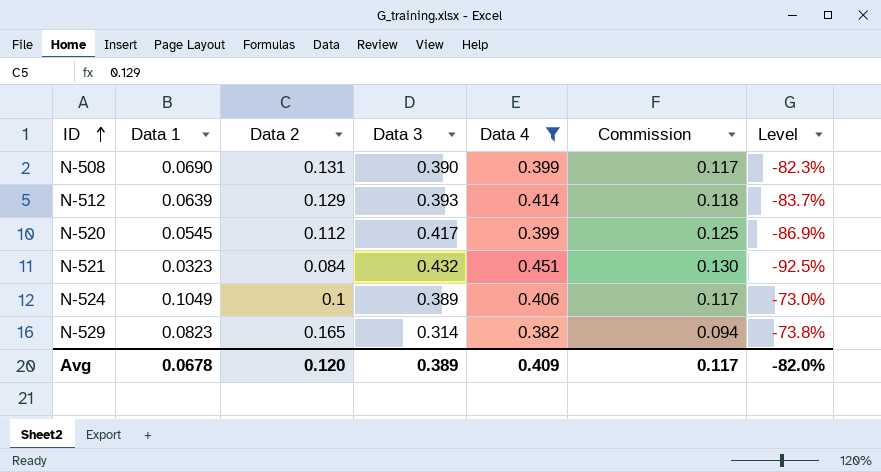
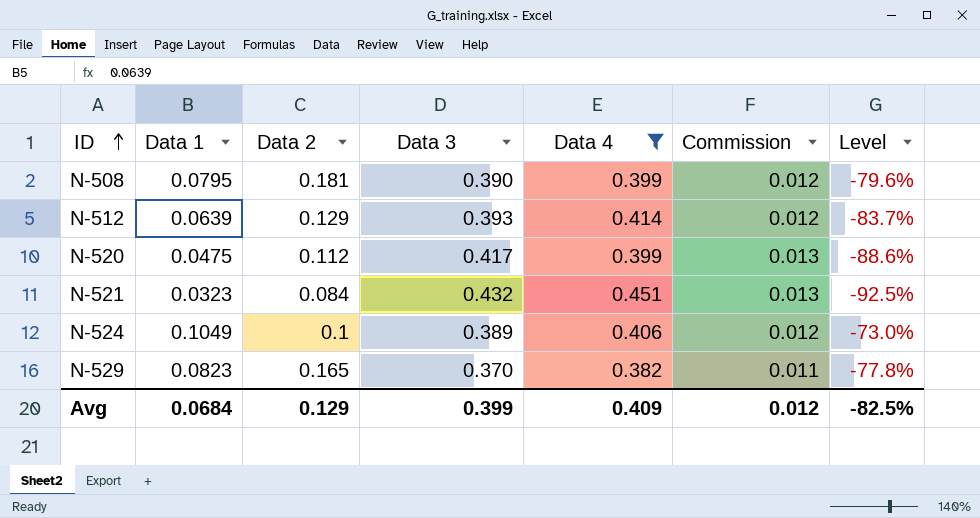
column Commission | formula: [Data 3] * 0.3 -> [Data 3] * 0.03
N-508 | Data 1: 0.0690 -> 0.0795
N-508 | Data 2: 0.131 -> 0.181
N-508 | Level: -82.3% -> -79.6%
N-520 | Data 1: 0.0545 -> 0.0475
N-520 | Level: -86.9% -> -88.6%
N-529 | Data 3: 0.314 -> 0.370
N-529 | Level: -73.8% -> -77.8%
Avg | Data 1: 0.0678 -> 0.0684
Avg | Data 2: 0.120 -> 0.129
Avg | Data 3: 0.389 -> 0.399
Avg | Commission: 0.117 -> 0.012
Avg | Level: -82.0% -> -82.5%

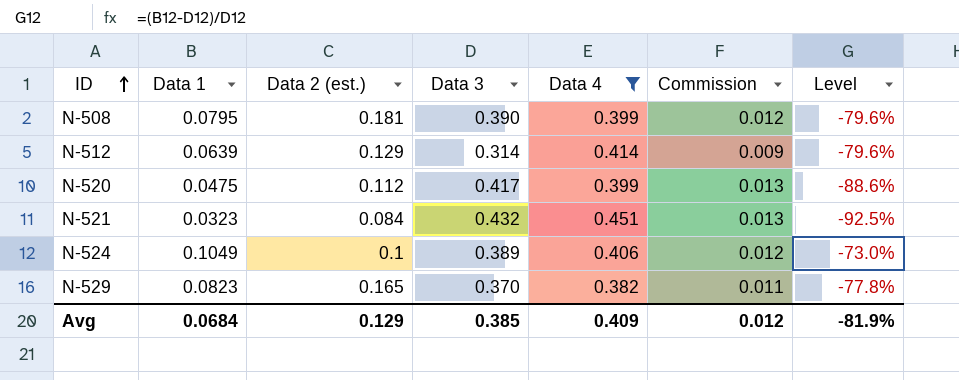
column name: Data 2 -> Data 2 (est.)
N-512 | Data 3: 0.393 -> 0.314
N-512 | Commission: 0.012 -> 0.009
N-512 | Level: -83.7% -> -79.6%
Avg | Data 3: 0.399 -> 0.385
Avg | Level: -82.5% -> -81.9%

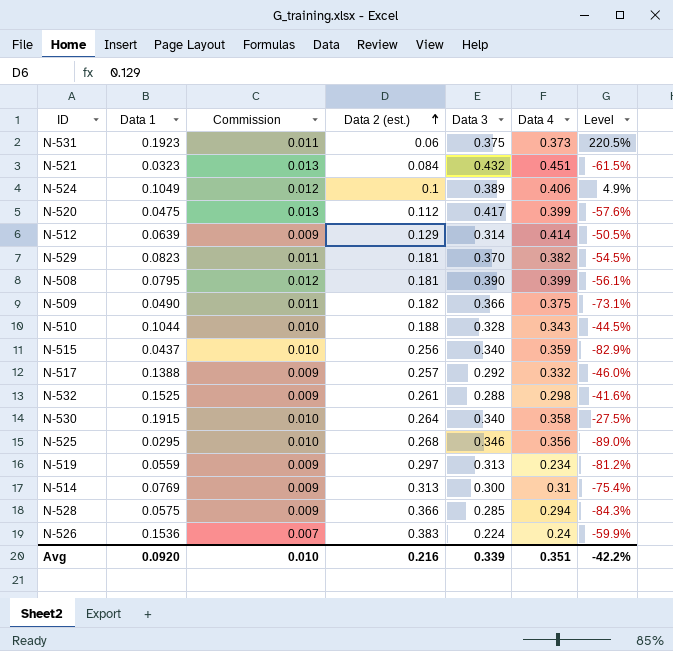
filter: Data 4 >= 0.382 -> none
row order: ID ascending -> Data 2 (est.) ascending
column Commission | position: 6 -> 3
column Level | formula: ([Data 1] - [Data 3]) / [Data 3] -> ([Data 1] - [Data 2 (est.)]) / [Data 2 (est.)]
N-529 | Data 2 (est.): 0.165 -> 0.181
Avg | Data 1: 0.0684 -> 0.0920
Avg | Commission: 0.012 -> 0.010
Avg | Data 2 (est.): 0.129 -> 0.216
Avg | Data 3: 0.385 -> 0.339
Avg | Data 4: 0.409 -> 0.351
Avg | Level: -81.9% -> -42.2%

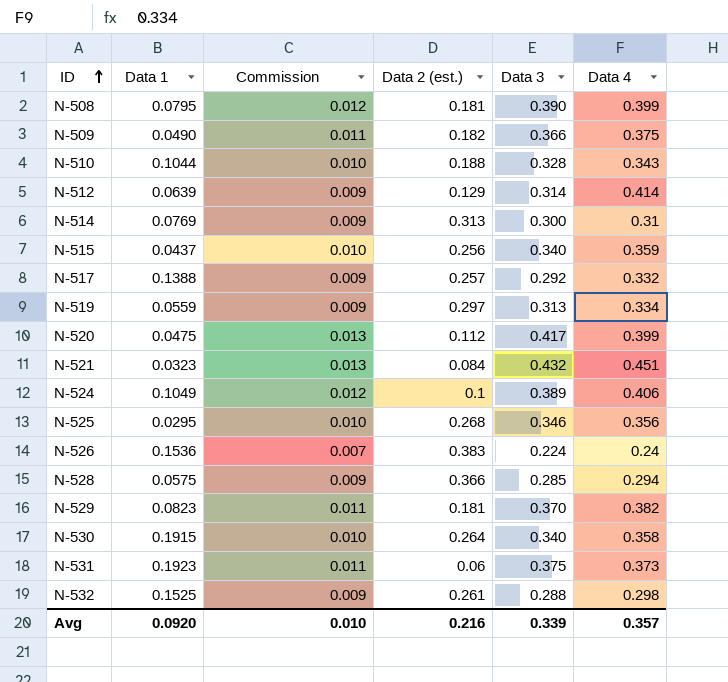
row order: Data 2 (est.) ascending -> ID ascending
column Level | formula: ([Data 1] - [Data 2 (est.)]) / [Data 2 (est.)] -> none
N-519 | Data 4: 0.234 -> 0.334
Avg | Data 4: 0.351 -> 0.357

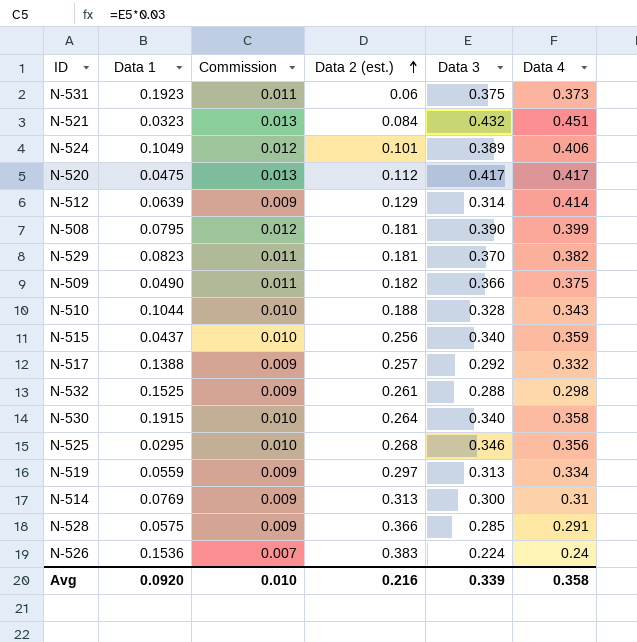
row order: ID ascending -> Data 2 (est.) ascending
N-524 | Data 2 (est.): 0.1 -> 0.101
N-520 | Data 4: 0.399 -> 0.417
N-528 | Data 4: 0.294 -> 0.291
Avg | Data 4: 0.357 -> 0.358

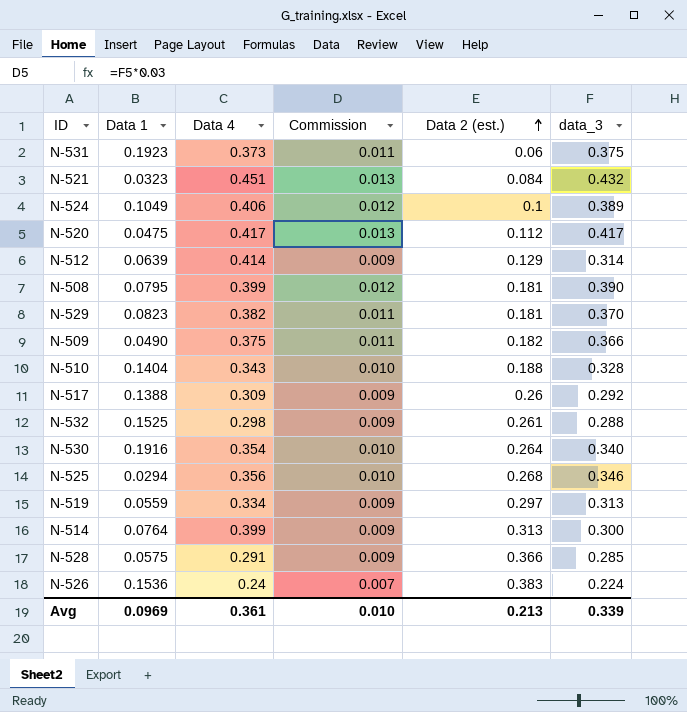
column Data 4 | position: 6 -> 3
column name: Data 3 -> data_3
row N-515: 0.0437 | 0.010 | 0.256 | 0.340 | 0.359 -> none
N-524 | Data 2 (est.): 0.101 -> 0.1
N-510 | Data 1: 0.1044 -> 0.1404
N-517 | Data 4: 0.332 -> 0.309
N-517 | Data 2 (est.): 0.257 -> 0.26
N-530 | Data 1: 0.1915 -> 0.1916
N-530 | Data 4: 0.358 -> 0.354
N-525 | Data 1: 0.0295 -> 0.0294
N-514 | Data 1: 0.0769 -> 0.0764
N-514 | Data 4: 0.31 -> 0.399
Avg | Data 1: 0.0920 -> 0.0969
Avg | Data 4: 0.358 -> 0.361
Avg | Data 2 (est.): 0.216 -> 0.213

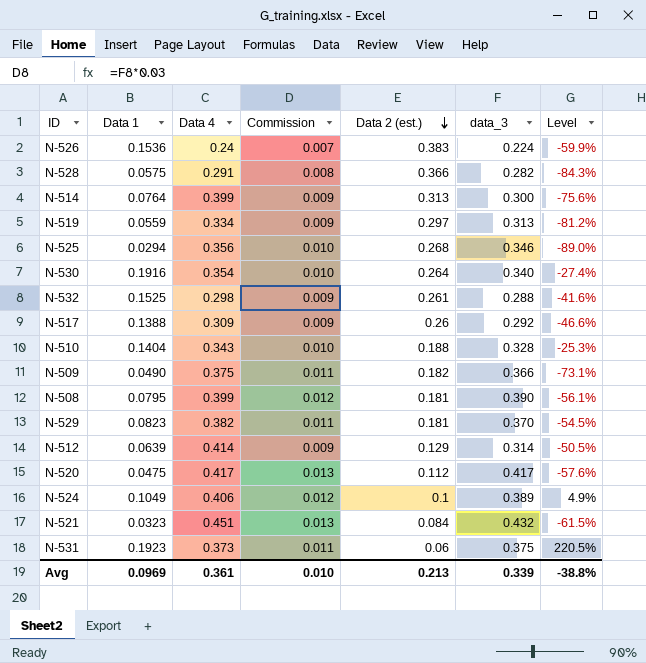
row order: Data 2 (est.) ascending -> Data 2 (est.) descending
column Level | formula: none -> ([Data 1] - [Data 2 (est.)]) / [Data 2 (est.)]
N-528 | Commission: 0.009 -> 0.008
N-528 | data_3: 0.285 -> 0.282

